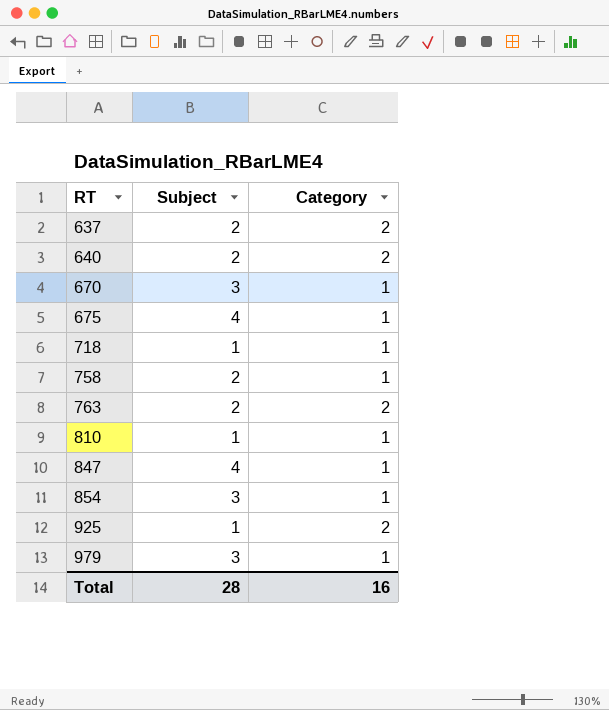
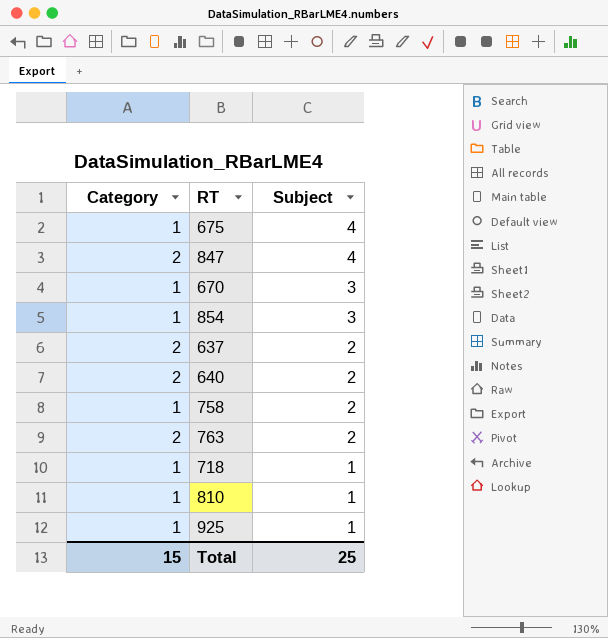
row order: RT ascending -> Subject descending
column Category | position: 3 -> 1
row 979: 3 | 1 -> none
847 | Category: 1 -> 2
925 | Category: 2 -> 1
Total | Category: 16 -> 15
Total | Subject: 28 -> 25

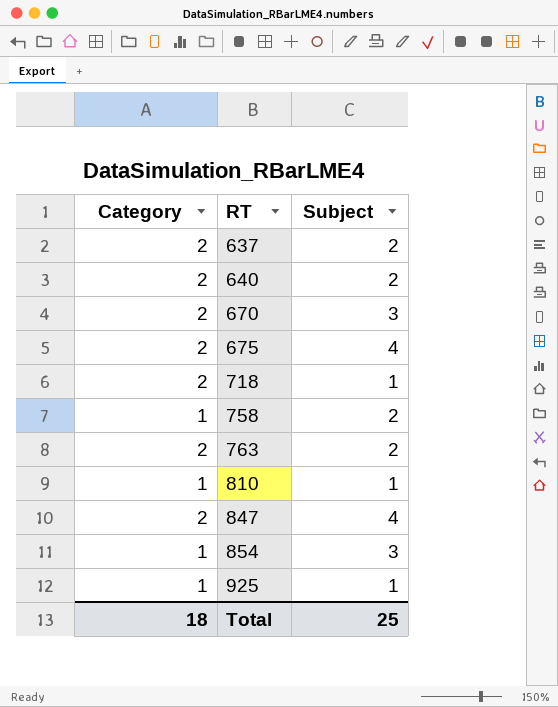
row order: Subject descending -> RT ascending
670 | Category: 1 -> 2
675 | Category: 1 -> 2
718 | Category: 1 -> 2
Total | Category: 15 -> 18

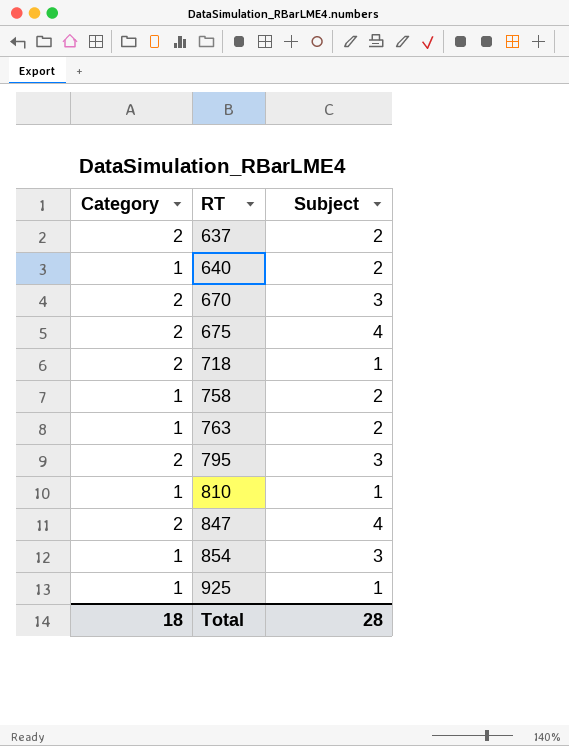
640 | Category: 2 -> 1
763 | Category: 2 -> 1
row 795: none -> 2 | 3
Total | Subject: 25 -> 28

